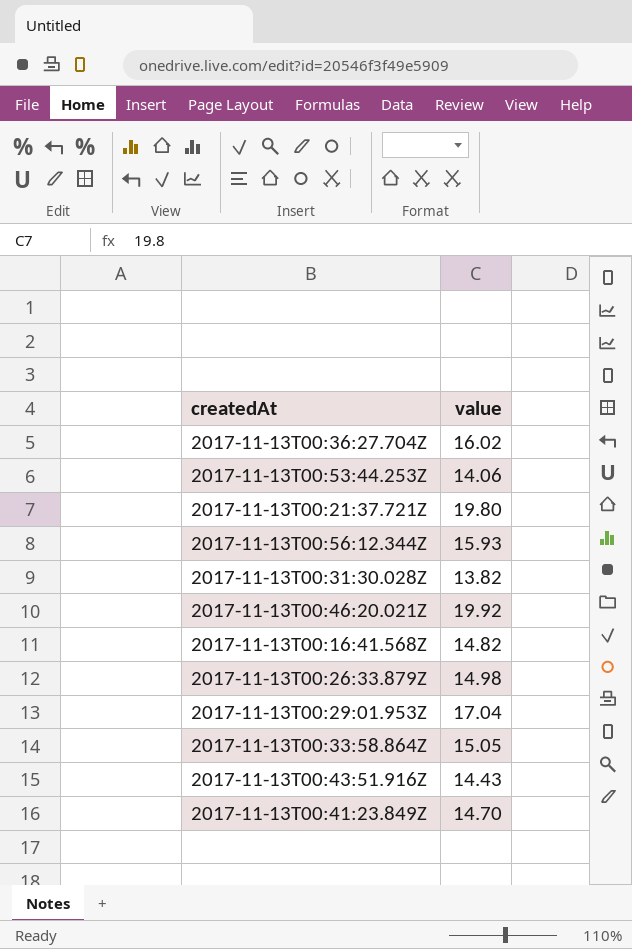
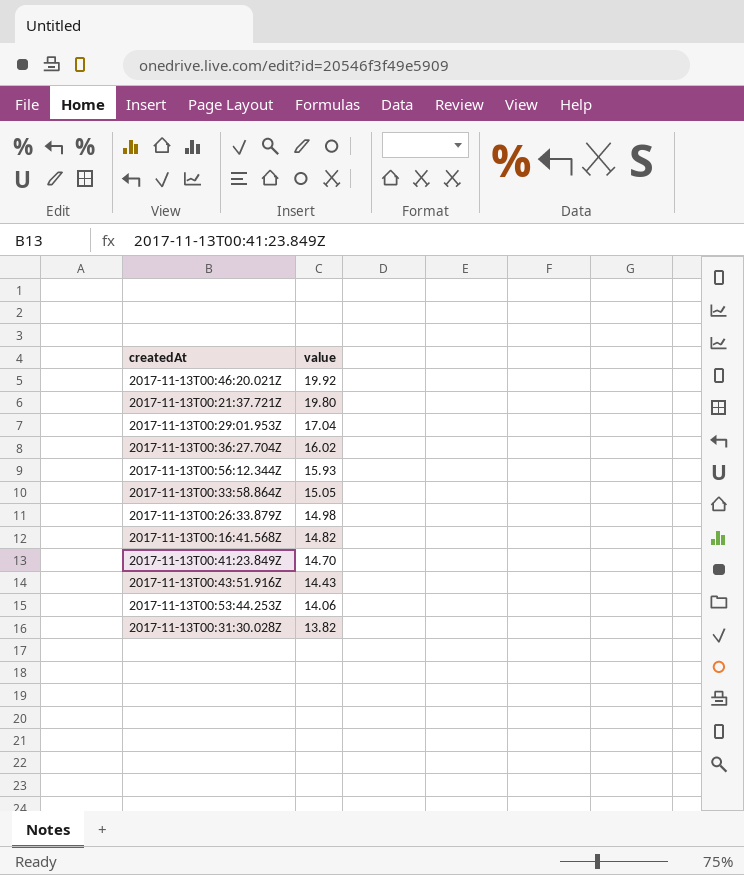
row order: none -> value descending

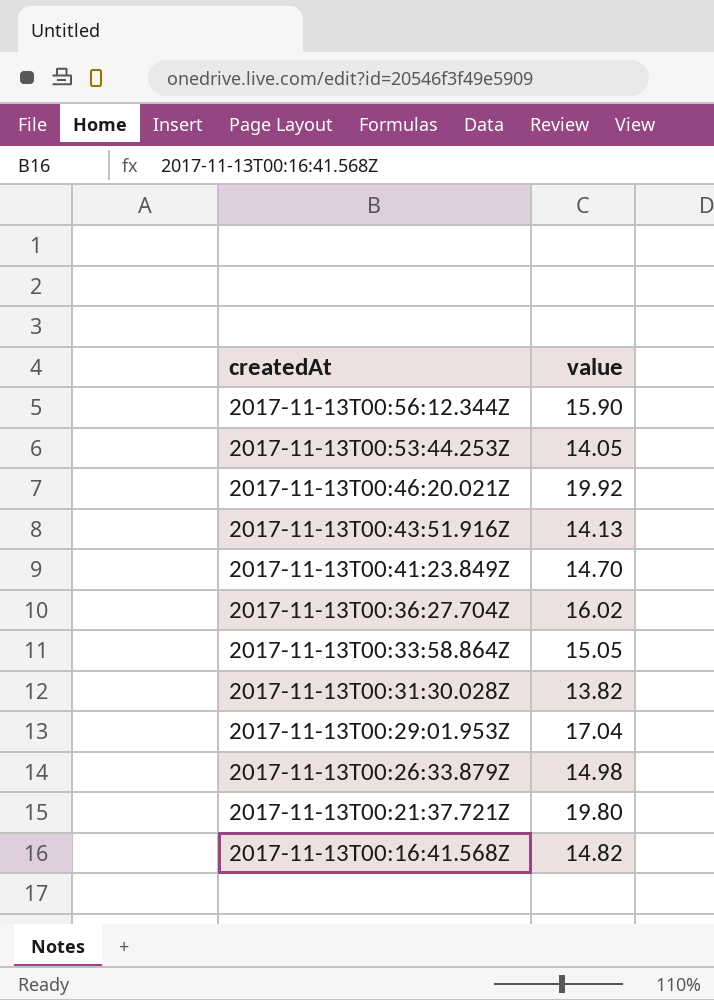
row order: value descending -> createdAt descending
2017-11-13T00:56:12.344Z | value: 15.93 -> 15.90
2017-11-13T00:53:44.253Z | value: 14.06 -> 14.05
2017-11-13T00:43:51.916Z | value: 14.43 -> 14.13

